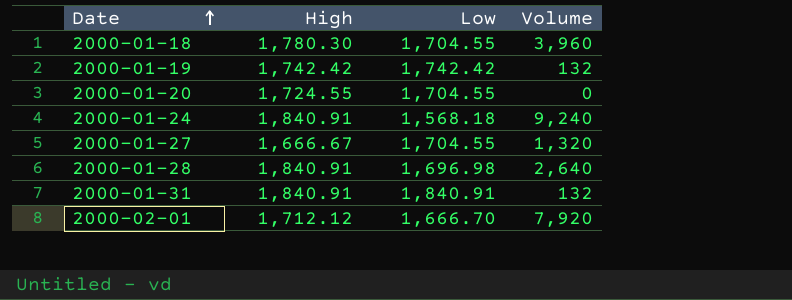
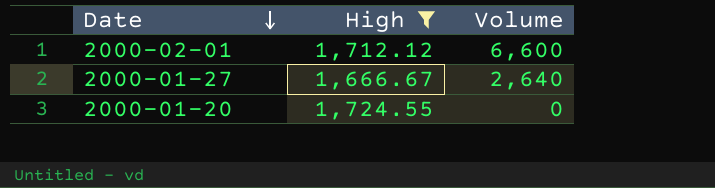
filter: none -> High <= 1,724.55
row order: Date ascending -> Date descending
column Low | position: 3 -> none
2000-02-01 | Volume: 7,920 -> 6,600
2000-01-27 | Volume: 1,320 -> 2,640

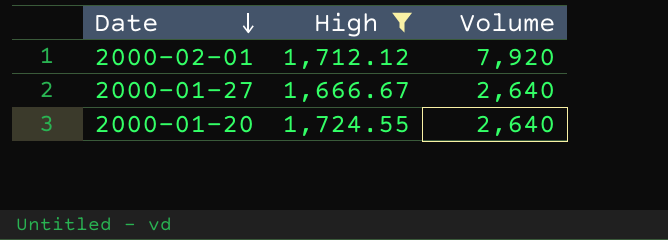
2000-02-01 | Volume: 6,600 -> 7,920
2000-01-20 | Volume: 0 -> 2,640

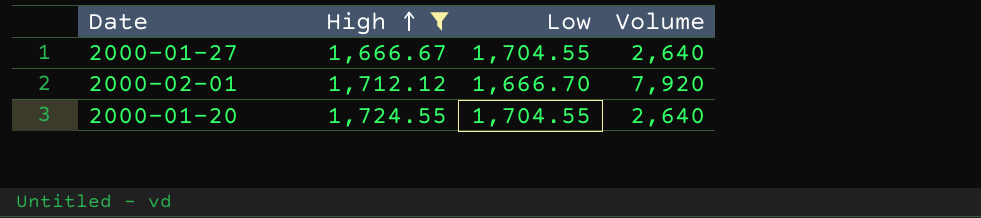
row order: Date descending -> High ascending
column Low | position: none -> 3

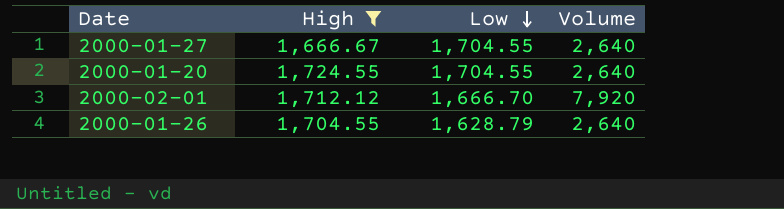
row order: High ascending -> Low descending
row 2000-01-26: none -> 1,704.55 | 1,628.79 | 2,640

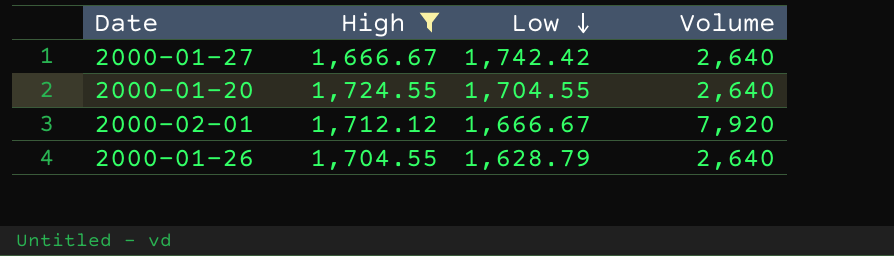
2000-01-27 | Low: 1,704.55 -> 1,742.42
2000-02-01 | Low: 1,666.70 -> 1,666.67

